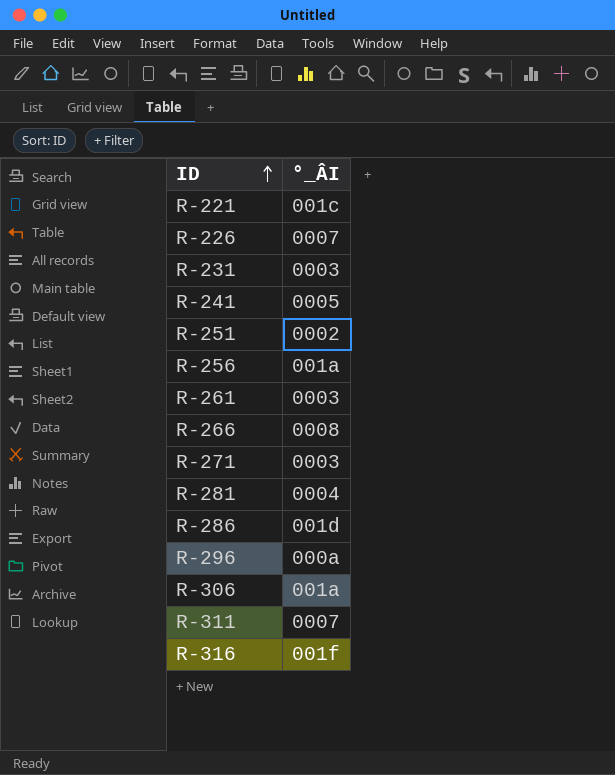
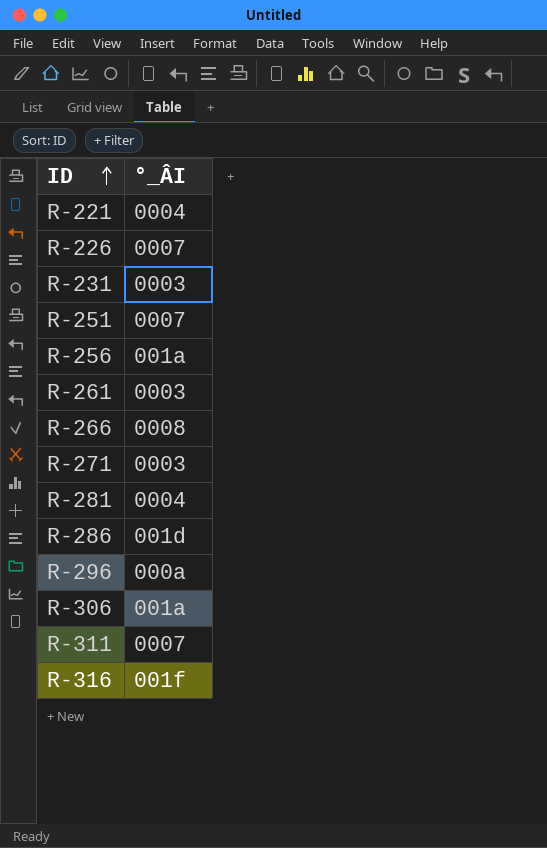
row R-241: 0005 -> none
R-221 | °_ÂI: 001c -> 0004
R-251 | °_ÂI: 0002 -> 0007

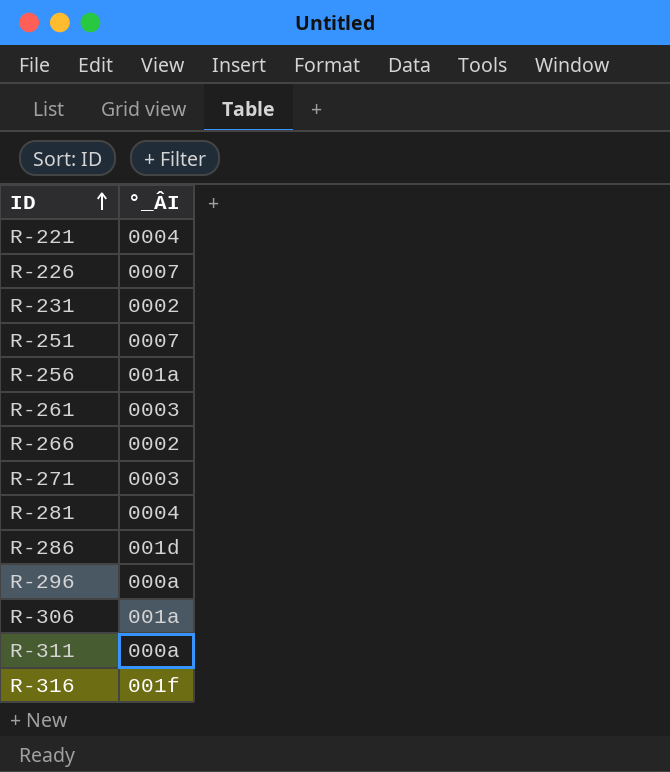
R-231 | °_ÂI: 0003 -> 0002
R-266 | °_ÂI: 0008 -> 0002
R-311 | °_ÂI: 0007 -> 000a

